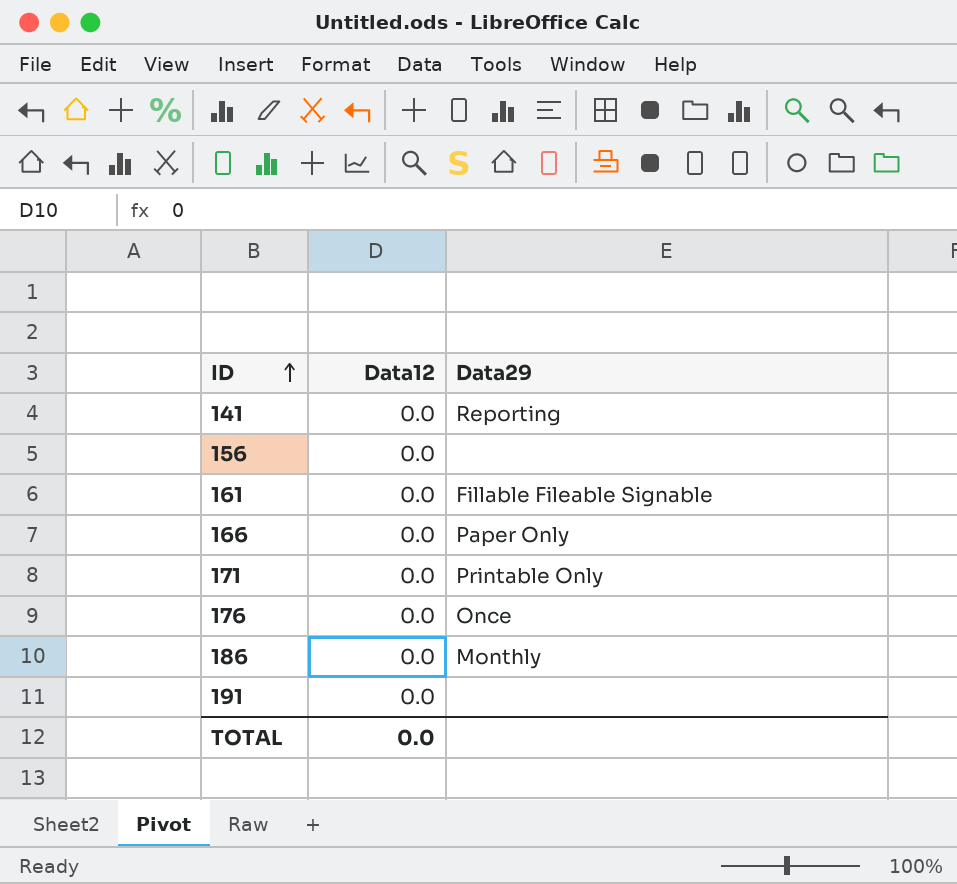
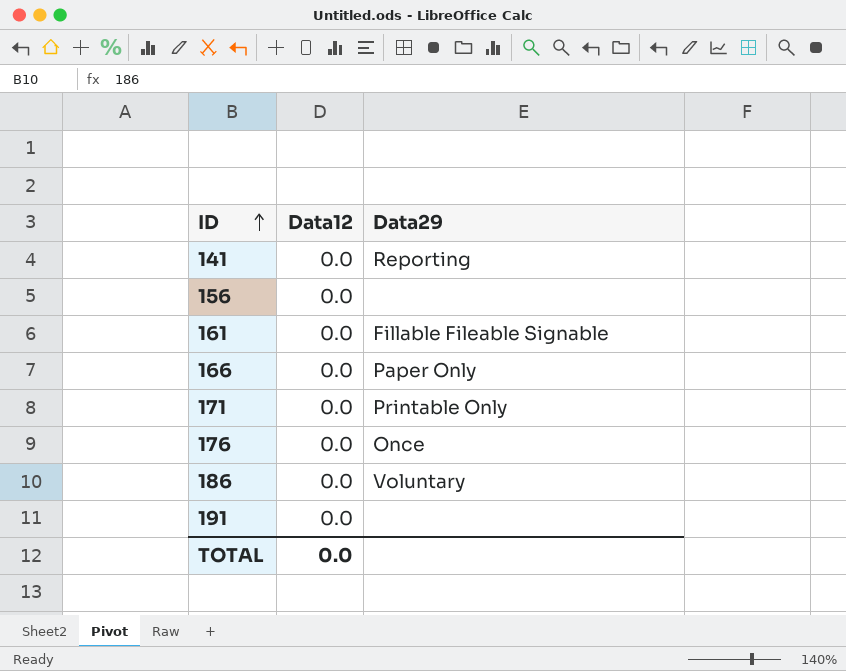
186 | Data29: Monthly -> Voluntary

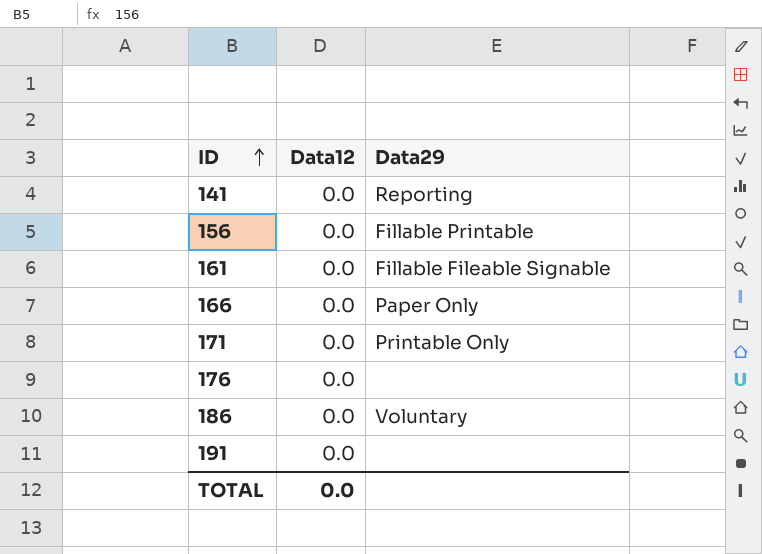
156 | Data29: none -> Fillable Printable
176 | Data29: Once -> none

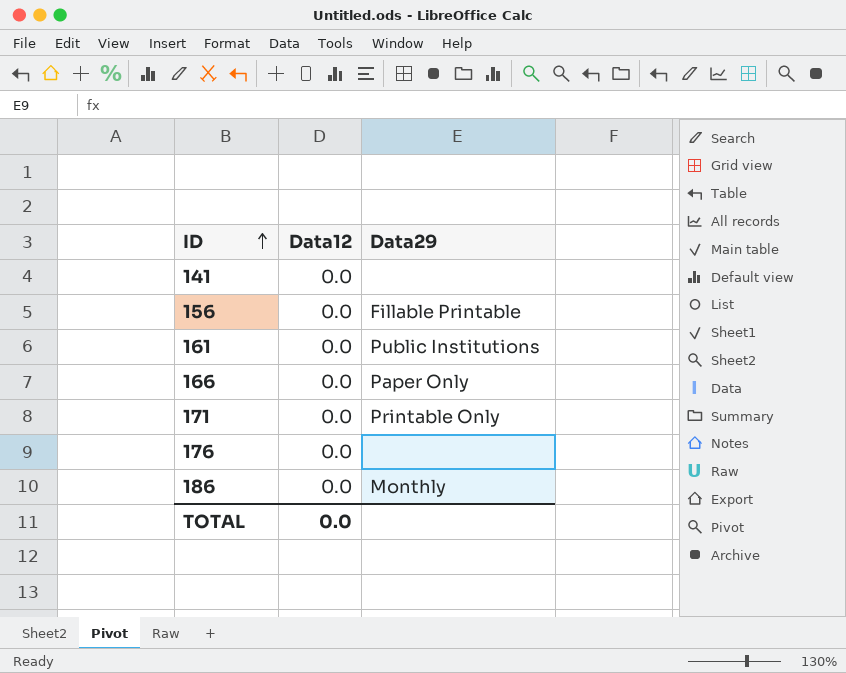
row 191: 0.0 | none -> none
141 | Data29: Reporting -> none
161 | Data29: Fillable Fileable Signable -> Public Institutions
186 | Data29: Voluntary -> Monthly

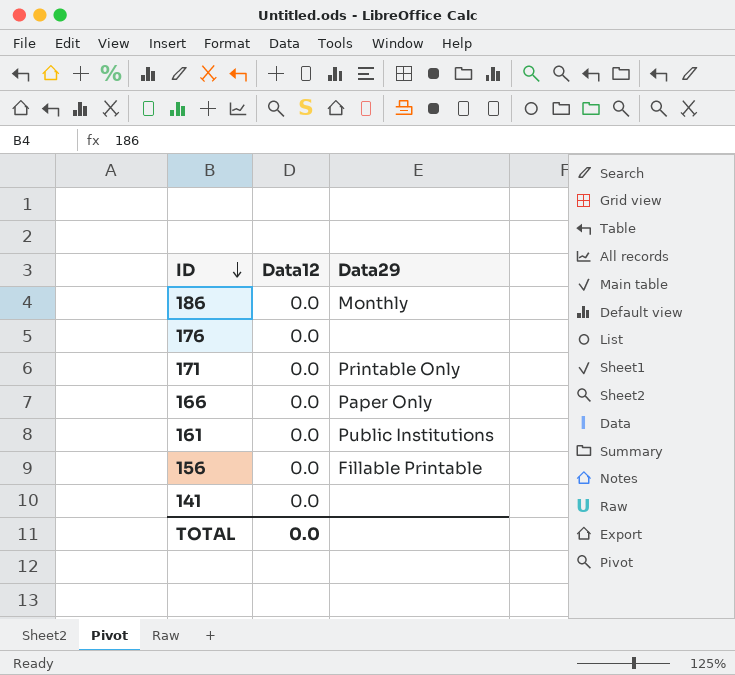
row order: ID ascending -> ID descending

